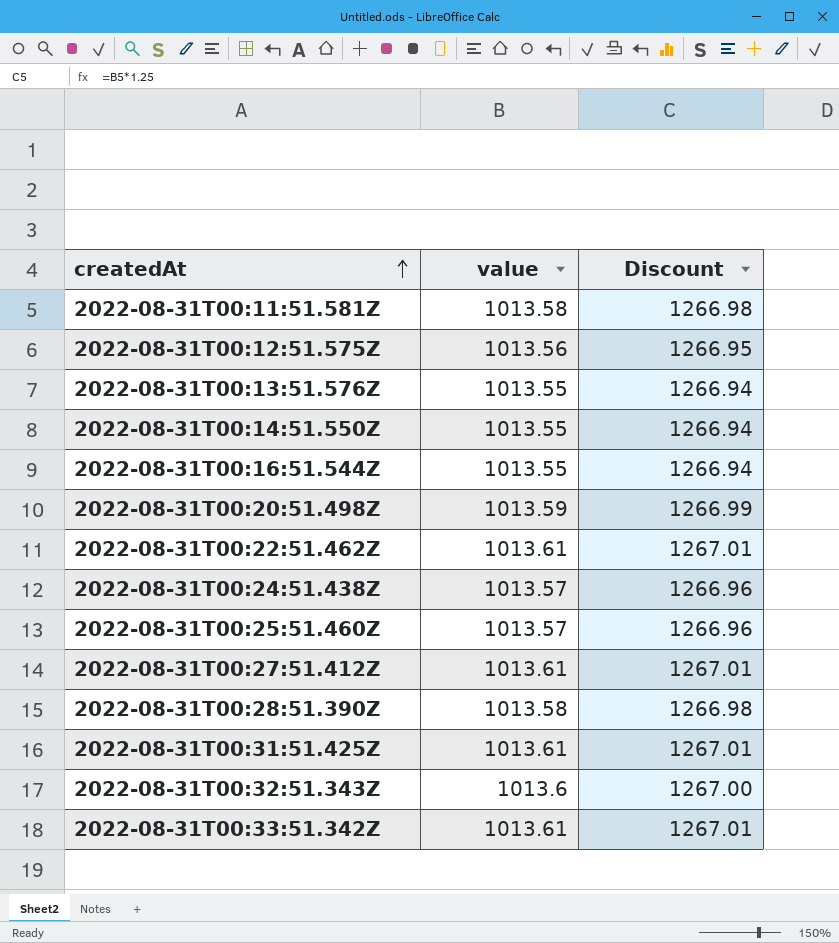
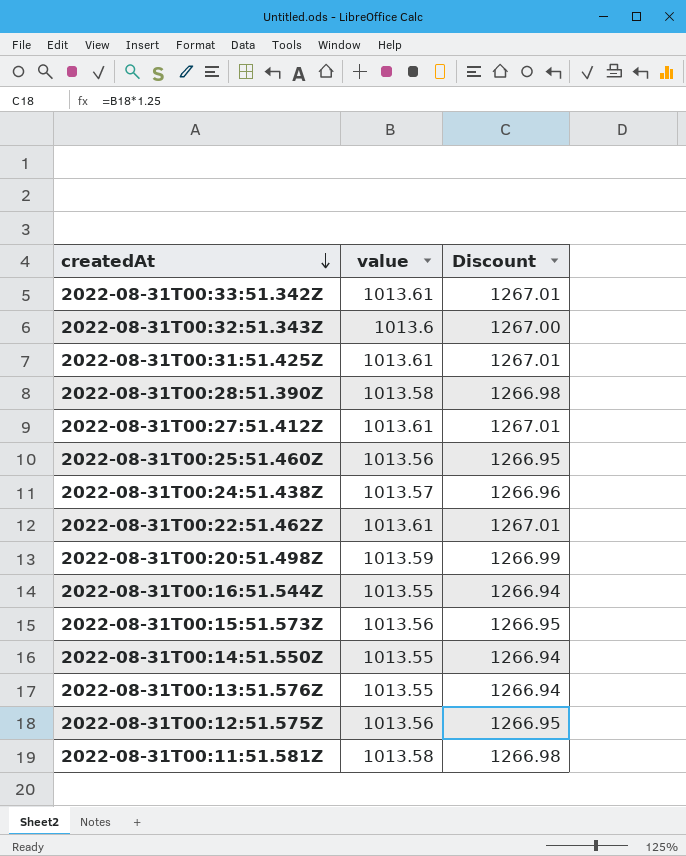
row order: createdAt ascending -> createdAt descending
2022-08-31T00:25:51.460Z | value: 1013.57 -> 1013.56
2022-08-31T00:25:51.460Z | Discount: 1266.96 -> 1266.95
row 2022-08-31T00:15:51.573Z: none -> 1013.56 | 1266.95

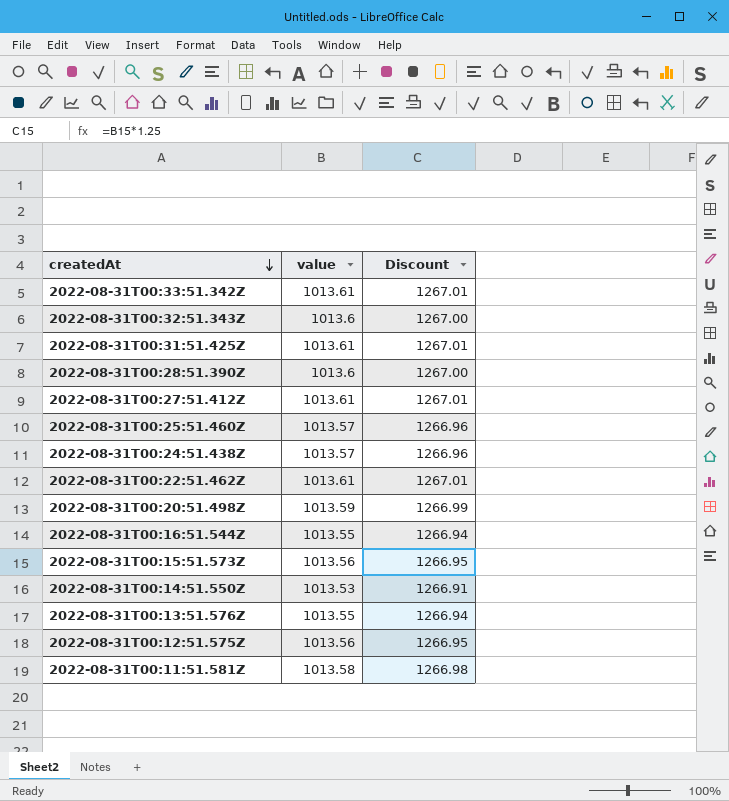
2022-08-31T00:28:51.390Z | value: 1013.58 -> 1013.6
2022-08-31T00:28:51.390Z | Discount: 1266.98 -> 1267.00
2022-08-31T00:25:51.460Z | value: 1013.56 -> 1013.57
2022-08-31T00:25:51.460Z | Discount: 1266.95 -> 1266.96
2022-08-31T00:14:51.550Z | value: 1013.55 -> 1013.53
2022-08-31T00:14:51.550Z | Discount: 1266.94 -> 1266.91

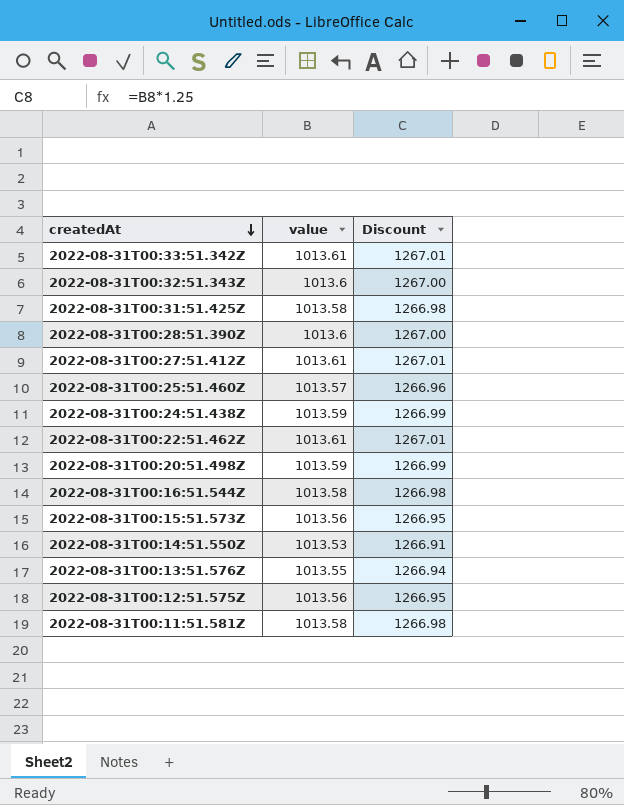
2022-08-31T00:31:51.425Z | value: 1013.61 -> 1013.58
2022-08-31T00:31:51.425Z | Discount: 1267.01 -> 1266.98
2022-08-31T00:24:51.438Z | value: 1013.57 -> 1013.59
2022-08-31T00:24:51.438Z | Discount: 1266.96 -> 1266.99
2022-08-31T00:16:51.544Z | value: 1013.55 -> 1013.58
2022-08-31T00:16:51.544Z | Discount: 1266.94 -> 1266.98

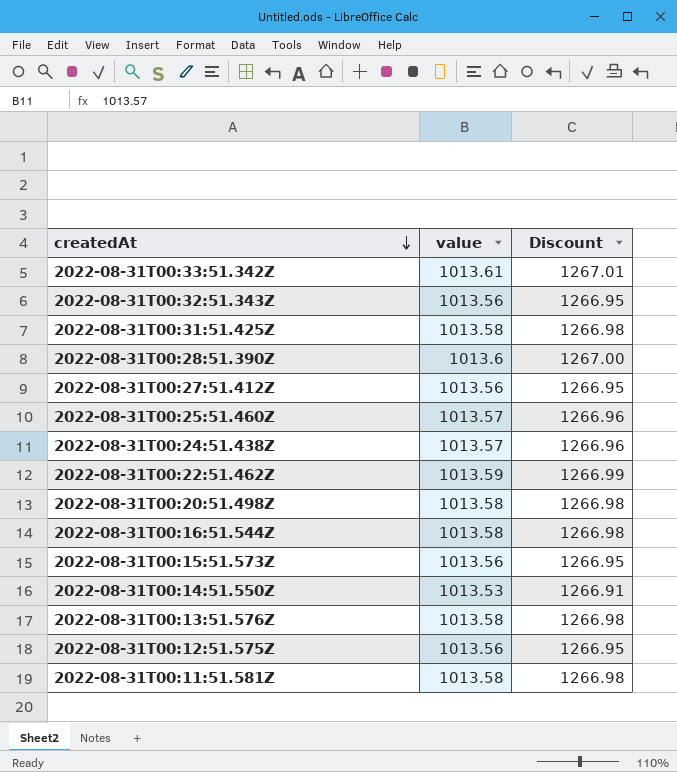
2022-08-31T00:32:51.343Z | value: 1013.6 -> 1013.56
2022-08-31T00:32:51.343Z | Discount: 1267.00 -> 1266.95
2022-08-31T00:27:51.412Z | value: 1013.61 -> 1013.56
2022-08-31T00:27:51.412Z | Discount: 1267.01 -> 1266.95
2022-08-31T00:24:51.438Z | value: 1013.59 -> 1013.57
2022-08-31T00:24:51.438Z | Discount: 1266.99 -> 1266.96
2022-08-31T00:22:51.462Z | value: 1013.61 -> 1013.59
2022-08-31T00:22:51.462Z | Discount: 1267.01 -> 1266.99
2022-08-31T00:20:51.498Z | value: 1013.59 -> 1013.58
2022-08-31T00:20:51.498Z | Discount: 1266.99 -> 1266.98
2022-08-31T00:13:51.576Z | value: 1013.55 -> 1013.58
2022-08-31T00:13:51.576Z | Discount: 1266.94 -> 1266.98

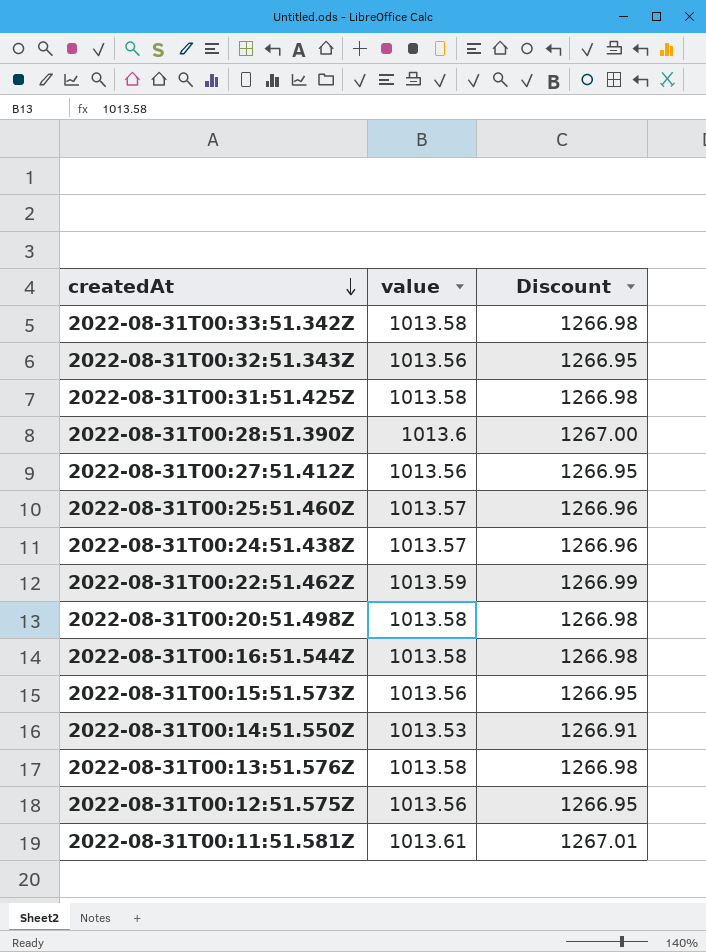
2022-08-31T00:33:51.342Z | value: 1013.61 -> 1013.58
2022-08-31T00:33:51.342Z | Discount: 1267.01 -> 1266.98
2022-08-31T00:11:51.581Z | value: 1013.58 -> 1013.61
2022-08-31T00:11:51.581Z | Discount: 1266.98 -> 1267.01

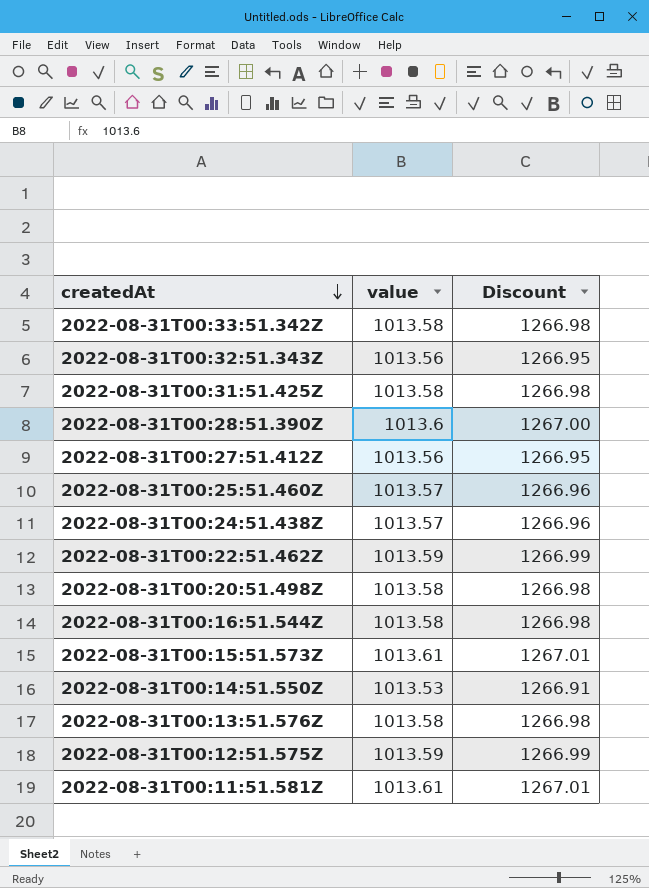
2022-08-31T00:15:51.573Z | value: 1013.56 -> 1013.61
2022-08-31T00:15:51.573Z | Discount: 1266.95 -> 1267.01
2022-08-31T00:12:51.575Z | value: 1013.56 -> 1013.59
2022-08-31T00:12:51.575Z | Discount: 1266.95 -> 1266.99

